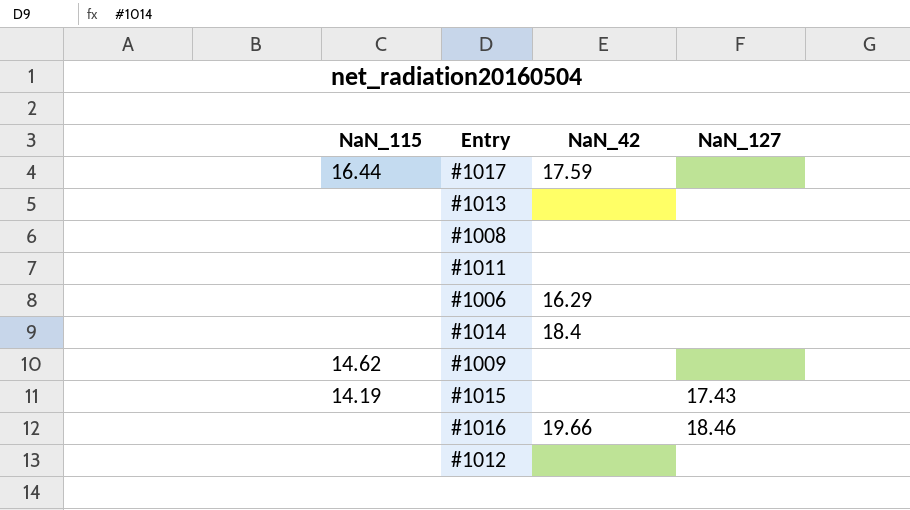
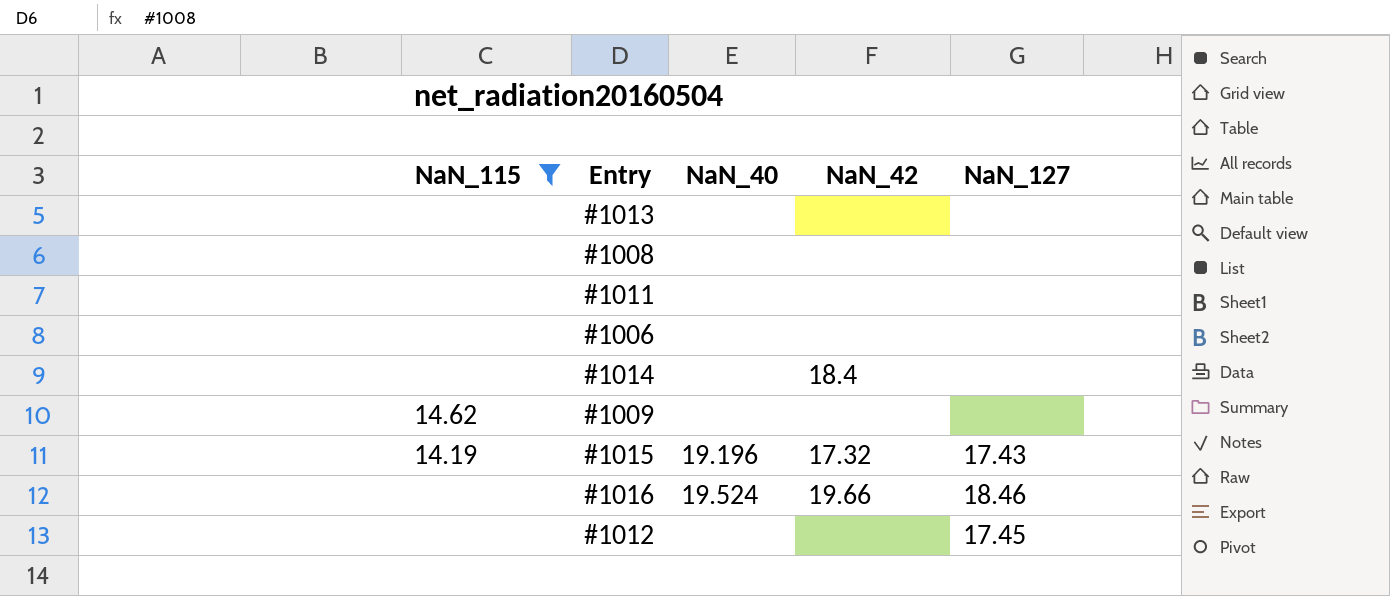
filter: none -> NaN_115 != 16.44
column NaN_40 | position: none -> 3
#1006 | NaN_42: 16.29 -> none
#1015 | NaN_42: none -> 17.32
#1012 | NaN_127: none -> 17.45

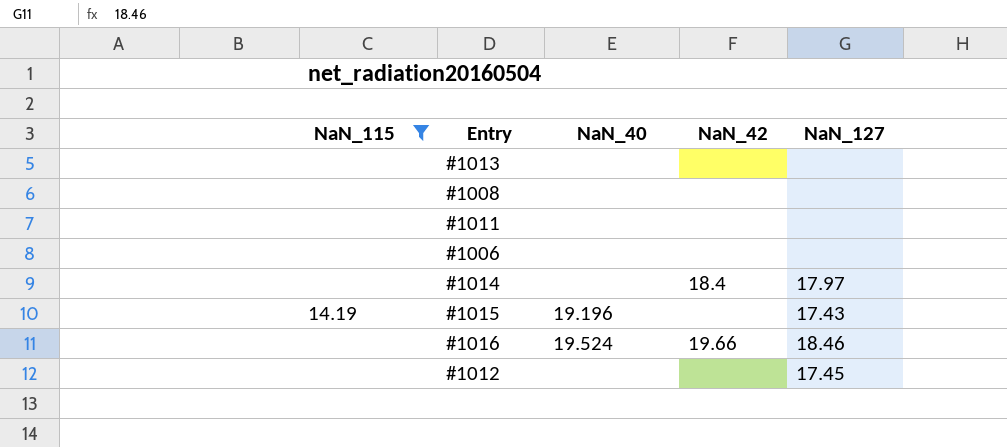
row #1009: 14.62 | none | none | none -> none
#1014 | NaN_127: none -> 17.97
#1015 | NaN_42: 17.32 -> none

